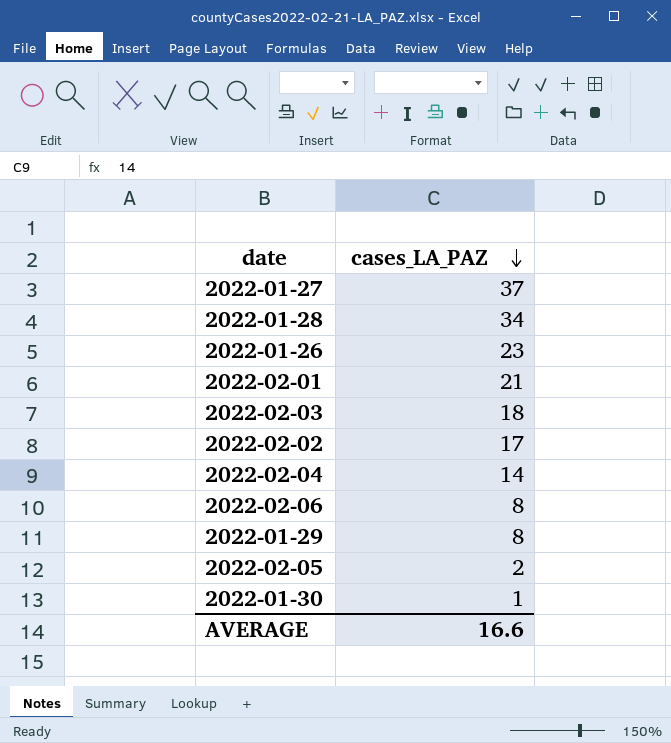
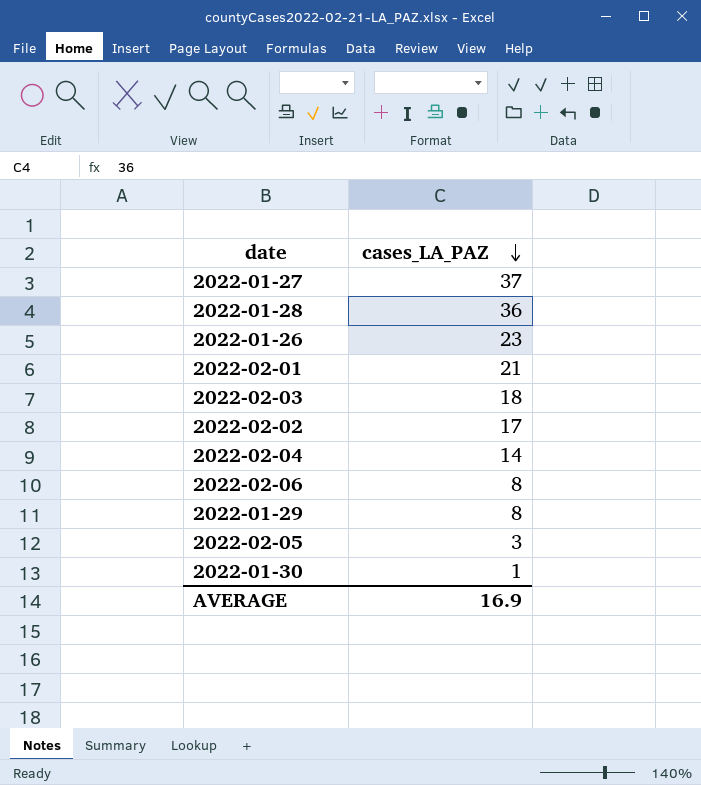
2022-01-28 | cases_LA_PAZ: 34 -> 36
2022-02-05 | cases_LA_PAZ: 2 -> 3
AVERAGE | cases_LA_PAZ: 16.6 -> 16.9

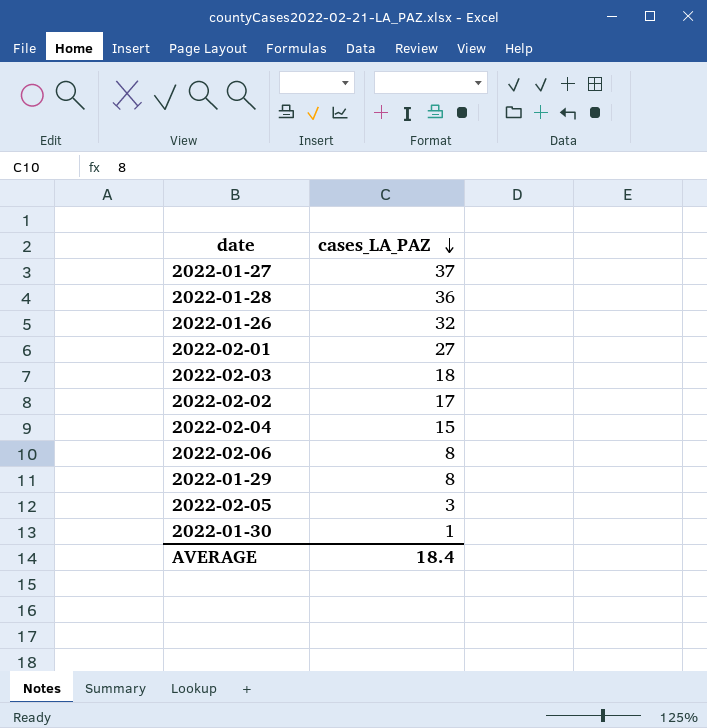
2022-01-26 | cases_LA_PAZ: 23 -> 32
2022-02-01 | cases_LA_PAZ: 21 -> 27
2022-02-04 | cases_LA_PAZ: 14 -> 15
AVERAGE | cases_LA_PAZ: 16.9 -> 18.4

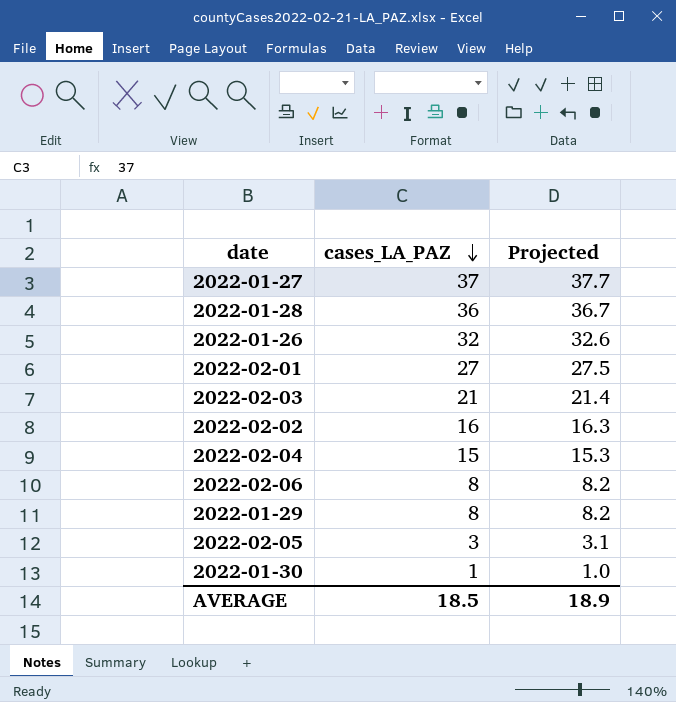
column Projected | formula: none -> [cases_LA_PAZ] * 1.02
2022-02-03 | cases_LA_PAZ: 18 -> 21
2022-02-02 | cases_LA_PAZ: 17 -> 16
AVERAGE | cases_LA_PAZ: 18.4 -> 18.5

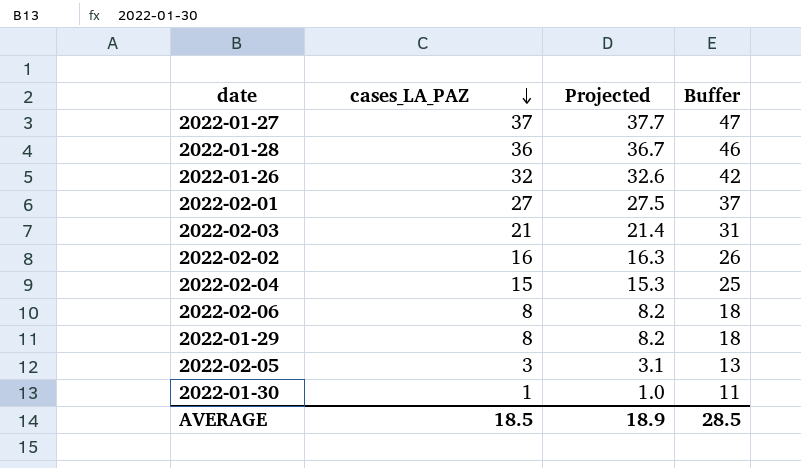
column Buffer | formula: none -> [cases_LA_PAZ] + 10

